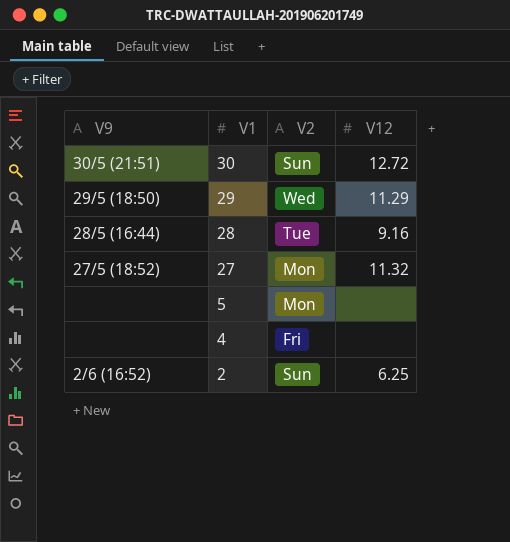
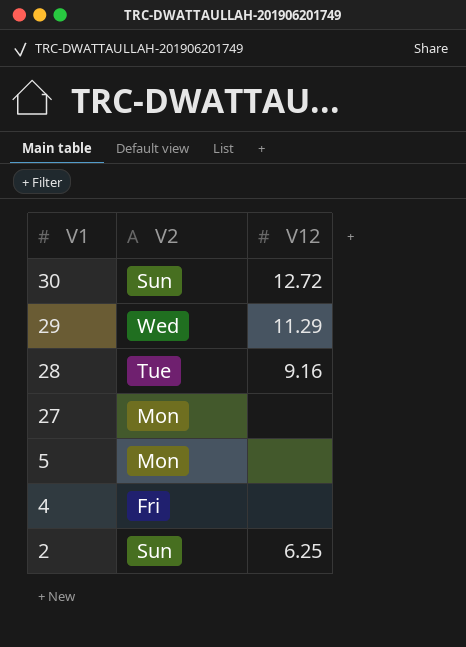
column V9 | position: 1 -> none
27 | V12: 11.32 -> none

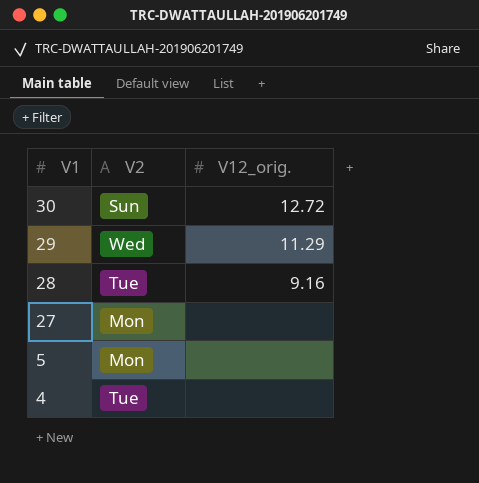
column name: V12 -> V12_orig.
row 2: Sun | 6.25 -> none
4 | V2: Fri -> Tue

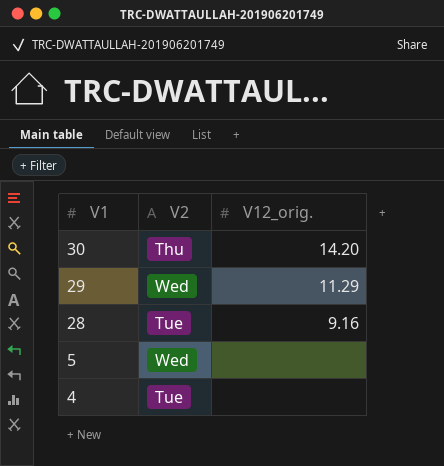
row 27: Mon | none -> none
30 | V2: Sun -> Thu
30 | V12_orig.: 12.72 -> 14.20
5 | V2: Mon -> Wed

